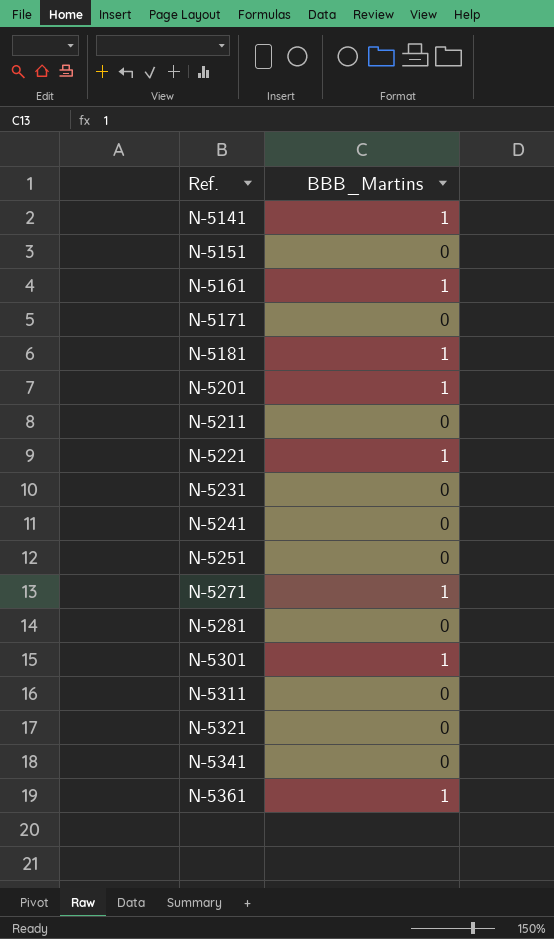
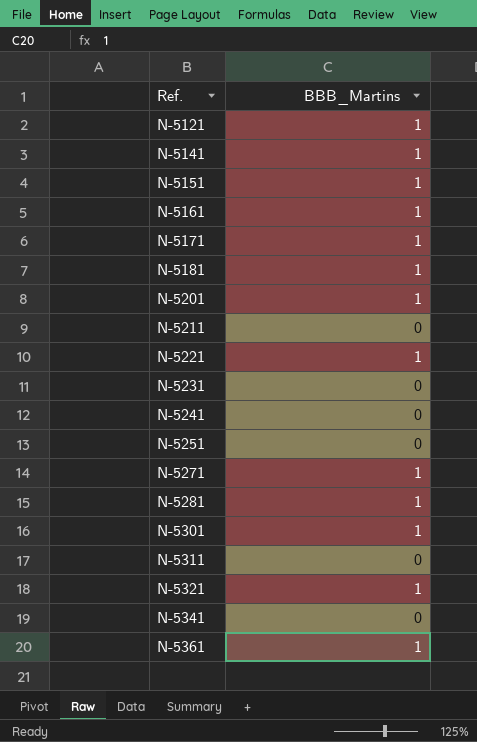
row N-5121: none -> 1
N-5151 | BBB_Martins: 0 -> 1
N-5171 | BBB_Martins: 0 -> 1
N-5281 | BBB_Martins: 0 -> 1
N-5321 | BBB_Martins: 0 -> 1

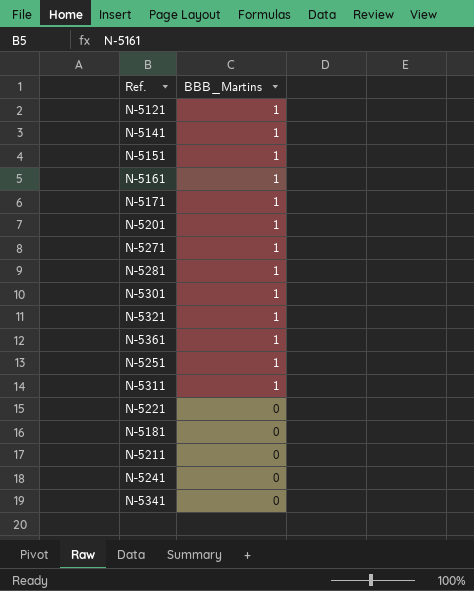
row order: Ref. ascending -> BBB_Martins descending
row N-5231: 0 -> none
N-5251 | BBB_Martins: 0 -> 1
N-5311 | BBB_Martins: 0 -> 1
N-5221 | BBB_Martins: 1 -> 0
N-5181 | BBB_Martins: 1 -> 0

